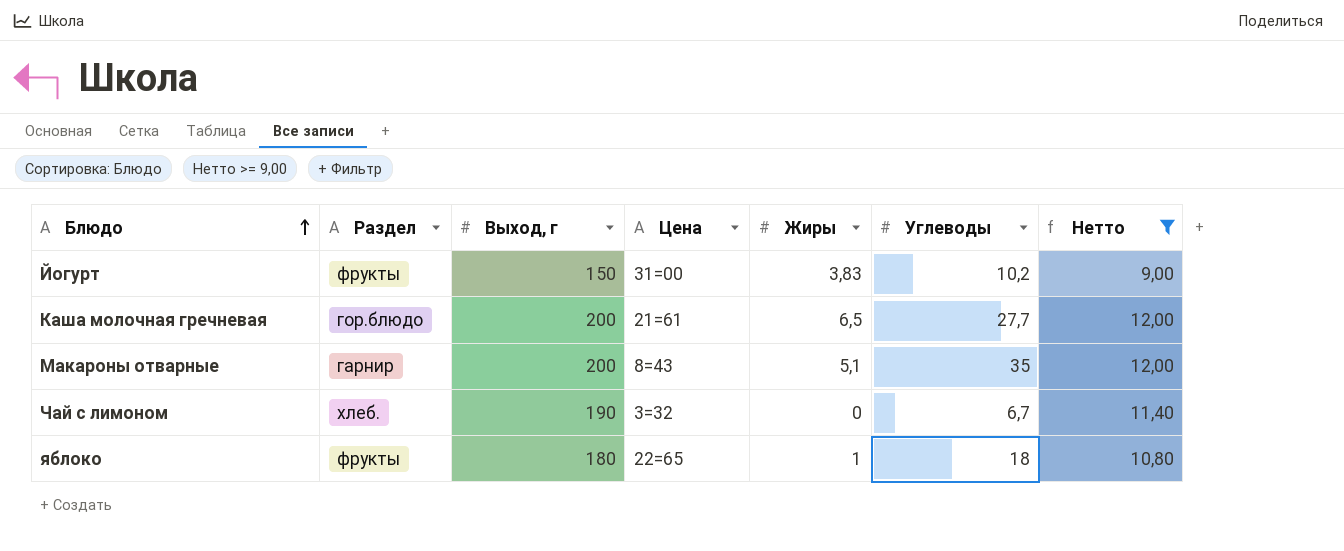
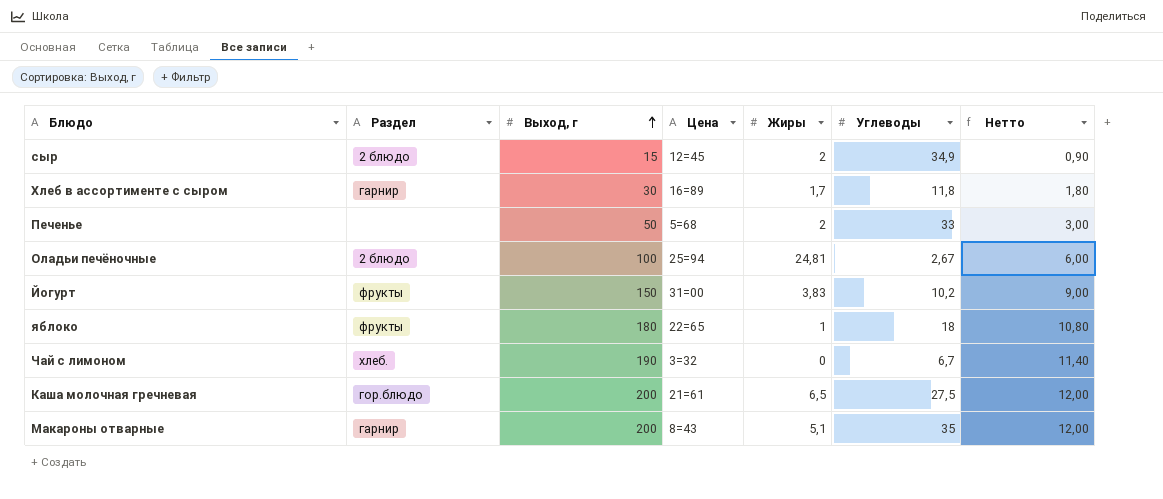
filter: Нетто >= 9,00 -> none
row order: Блюдо ascending -> Выход, г ascending
Каша молочная гречневая | Углеводы: 27,7 -> 27,5

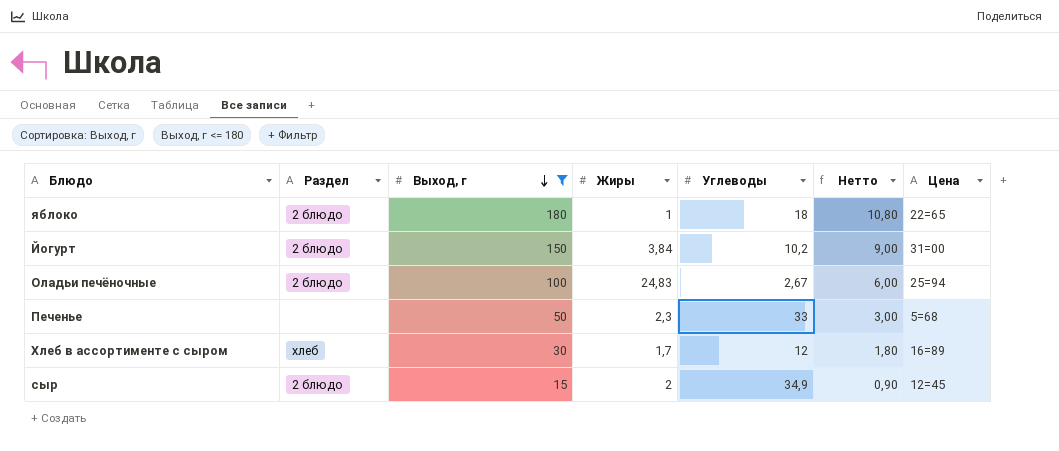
filter: none -> Выход, г <= 180
row order: Выход, г ascending -> Выход, г descending
column Цена | position: 4 -> 7
яблоко | Раздел: фрукты -> 2 блюдо
Йогурт | Раздел: фрукты -> 2 блюдо
Йогурт | Жиры: 3,83 -> 3,84
Оладьи печёночные | Жиры: 24,81 -> 24,83
Печенье | Жиры: 2 -> 2,3
Хлеб в ассортименте с сыром | Раздел: гарнир -> хлеб
Хлеб в ассортименте с сыром | Углеводы: 11,8 -> 12

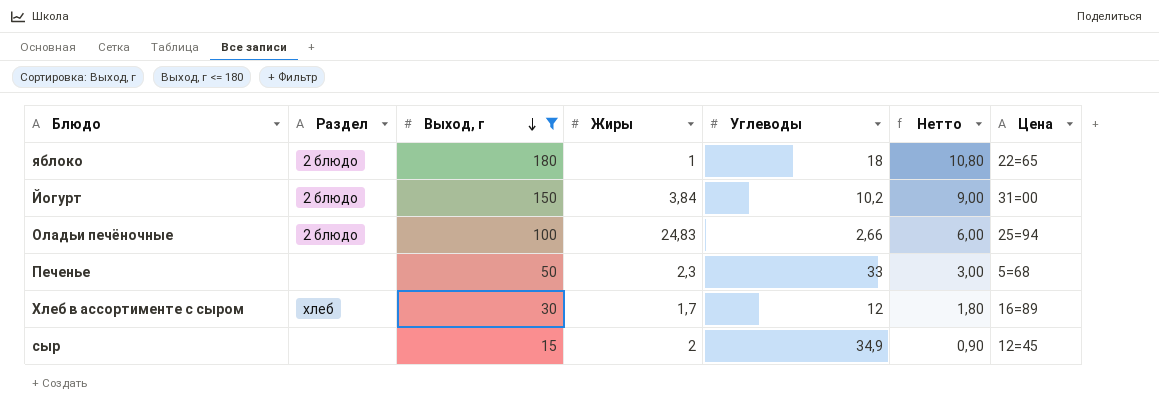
Оладьи печёночные | Углеводы: 2,67 -> 2,66
сыр | Раздел: 2 блюдо -> none

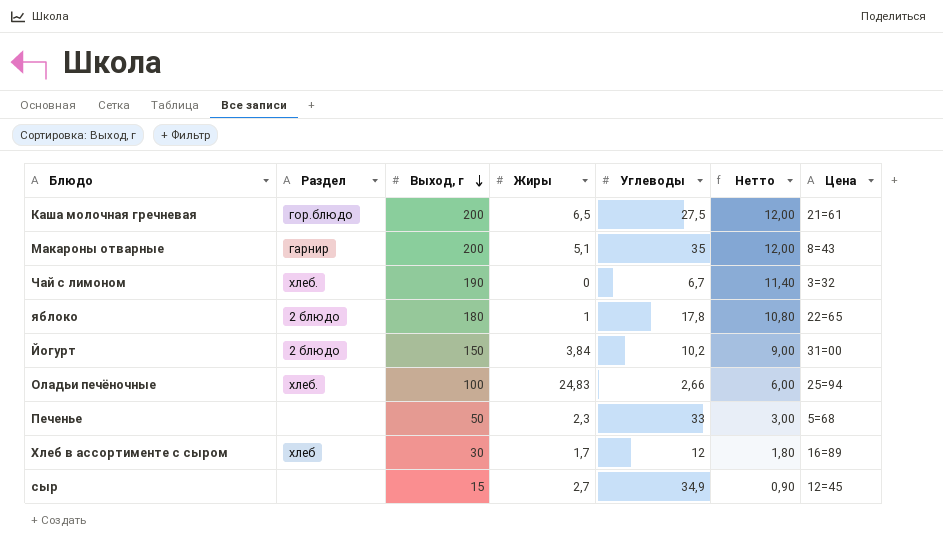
filter: Выход, г <= 180 -> none
яблоко | Углеводы: 18 -> 17,8
Оладьи печёночные | Раздел: 2 блюдо -> хлеб.
сыр | Жиры: 2 -> 2,7

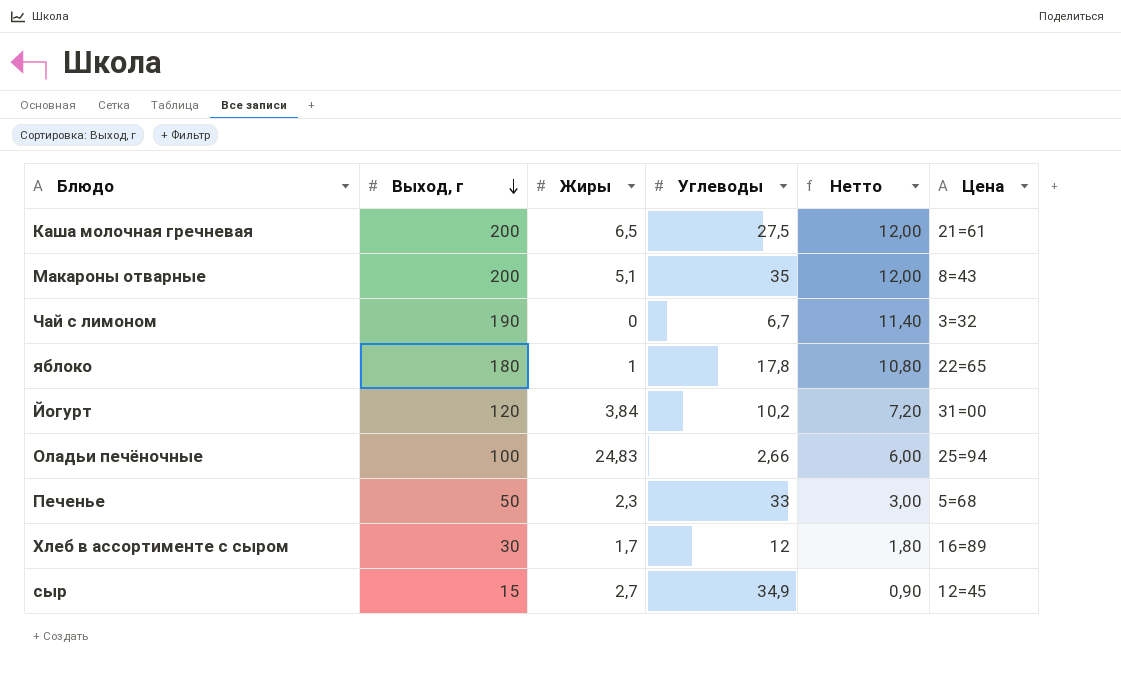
column Раздел | position: 2 -> none
Йогурт | Выход, г: 150 -> 120
Йогурт | Нетто: 9,00 -> 7,20

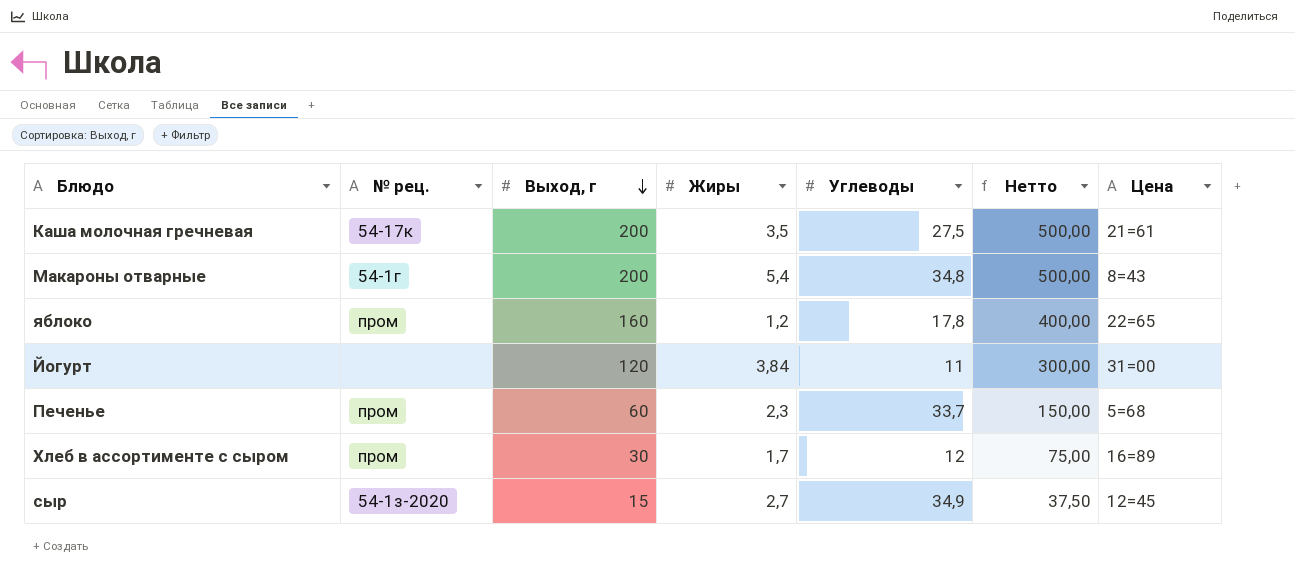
column № рец. | position: none -> 2
column Нетто | formula: [Выход, г] * 0,06 -> [Выход, г] * 2,5
row Чай с лимоном: 190 | 0 | 6,7 | 11,40 | 3=32 -> none
row Оладьи печёночные: 100 | 24,83 | 2,66 | 6,00 | 25=94 -> none
Каша молочная гречневая | Жиры: 6,5 -> 3,5
Макароны отварные | Жиры: 5,1 -> 5,4
Макароны отварные | Углеводы: 35 -> 34,8
яблоко | Выход, г: 180 -> 160
яблоко | Жиры: 1 -> 1,2
Йогурт | Углеводы: 10,2 -> 11
Печенье | Выход, г: 50 -> 60
Печенье | Углеводы: 33 -> 33,7

